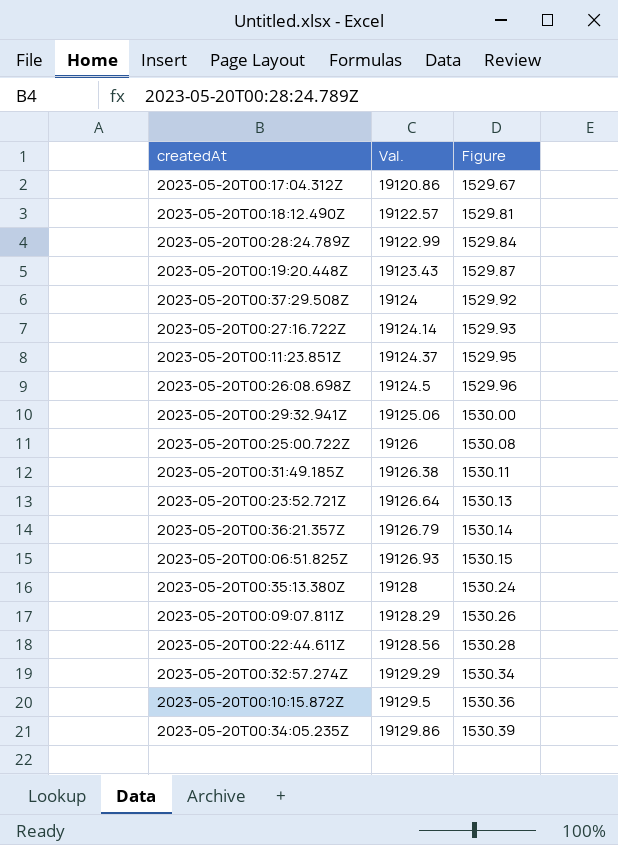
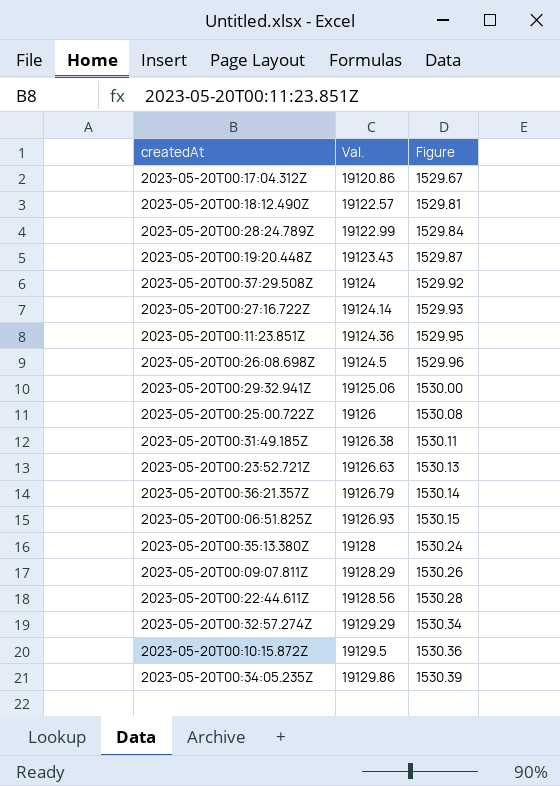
2023-05-20T00:11:23.851Z | Val.: 19124.37 -> 19124.36
2023-05-20T00:23:52.721Z | Val.: 19126.64 -> 19126.63

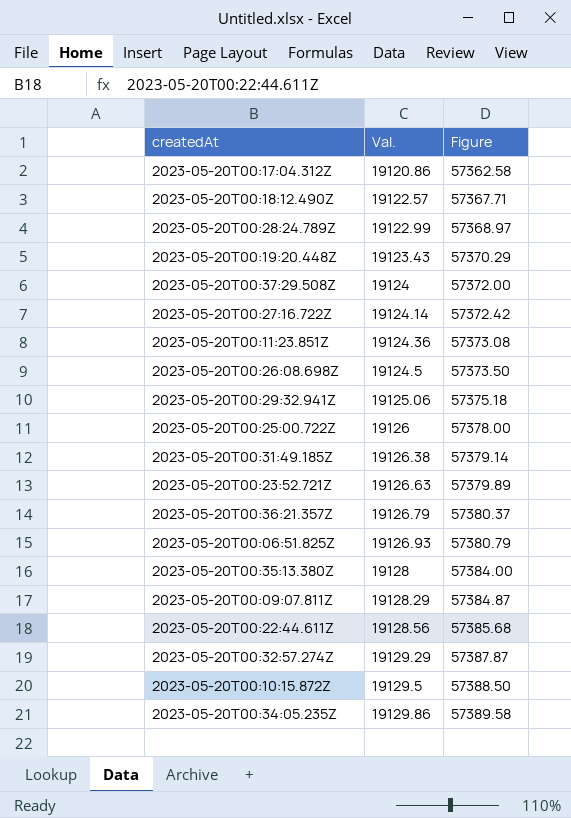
column Figure | formula: [Val.] * 0.08 -> [Val.] * 3

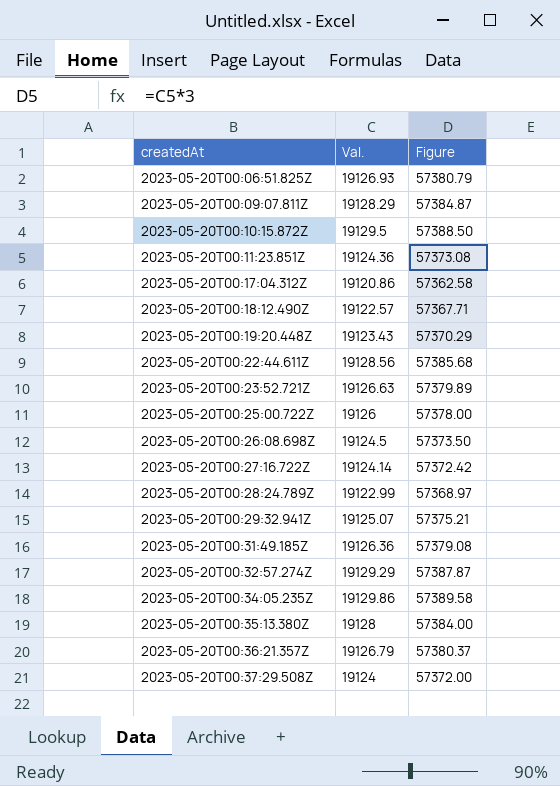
row order: Val. ascending -> createdAt ascending
2023-05-20T00:29:32.941Z | Val.: 19125.06 -> 19125.07
2023-05-20T00:29:32.941Z | Figure: 57375.18 -> 57375.21
2023-05-20T00:31:49.185Z | Val.: 19126.38 -> 19126.36
2023-05-20T00:31:49.185Z | Figure: 57379.14 -> 57379.08

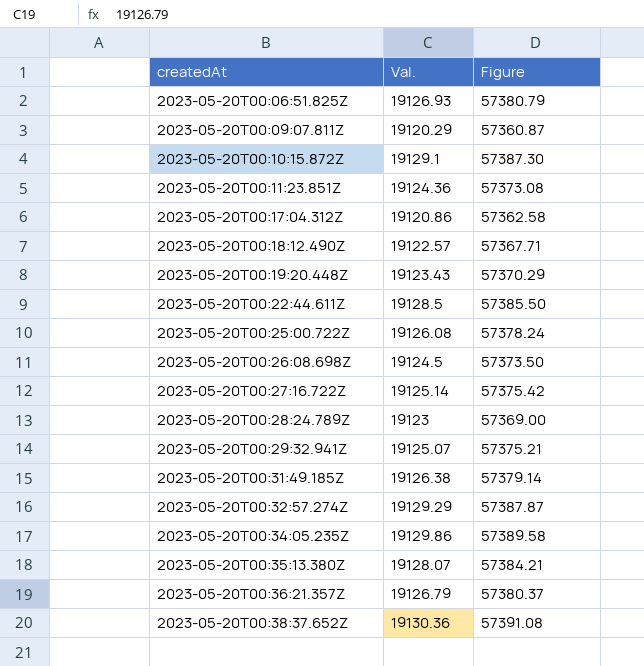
row 2023-05-20T00:23:52.721Z: 19126.63 | 57379.89 -> none
row 2023-05-20T00:37:29.508Z: 19124 | 57372.00 -> none
2023-05-20T00:09:07.811Z | Val.: 19128.29 -> 19120.29
2023-05-20T00:09:07.811Z | Figure: 57384.87 -> 57360.87
2023-05-20T00:10:15.872Z | Val.: 19129.5 -> 19129.1
2023-05-20T00:10:15.872Z | Figure: 57388.50 -> 57387.30
2023-05-20T00:22:44.611Z | Val.: 19128.56 -> 19128.5
2023-05-20T00:22:44.611Z | Figure: 57385.68 -> 57385.50
2023-05-20T00:25:00.722Z | Val.: 19126 -> 19126.08
2023-05-20T00:25:00.722Z | Figure: 57378.00 -> 57378.24
2023-05-20T00:27:16.722Z | Val.: 19124.14 -> 19125.14
2023-05-20T00:27:16.722Z | Figure: 57372.42 -> 57375.42
2023-05-20T00:28:24.789Z | Val.: 19122.99 -> 19123
2023-05-20T00:28:24.789Z | Figure: 57368.97 -> 57369.00
2023-05-20T00:31:49.185Z | Val.: 19126.36 -> 19126.38
2023-05-20T00:31:49.185Z | Figure: 57379.08 -> 57379.14
2023-05-20T00:35:13.380Z | Val.: 19128 -> 19128.07
2023-05-20T00:35:13.380Z | Figure: 57384.00 -> 57384.21
row 2023-05-20T00:38:37.652Z: none -> 19130.36 | 57391.08

